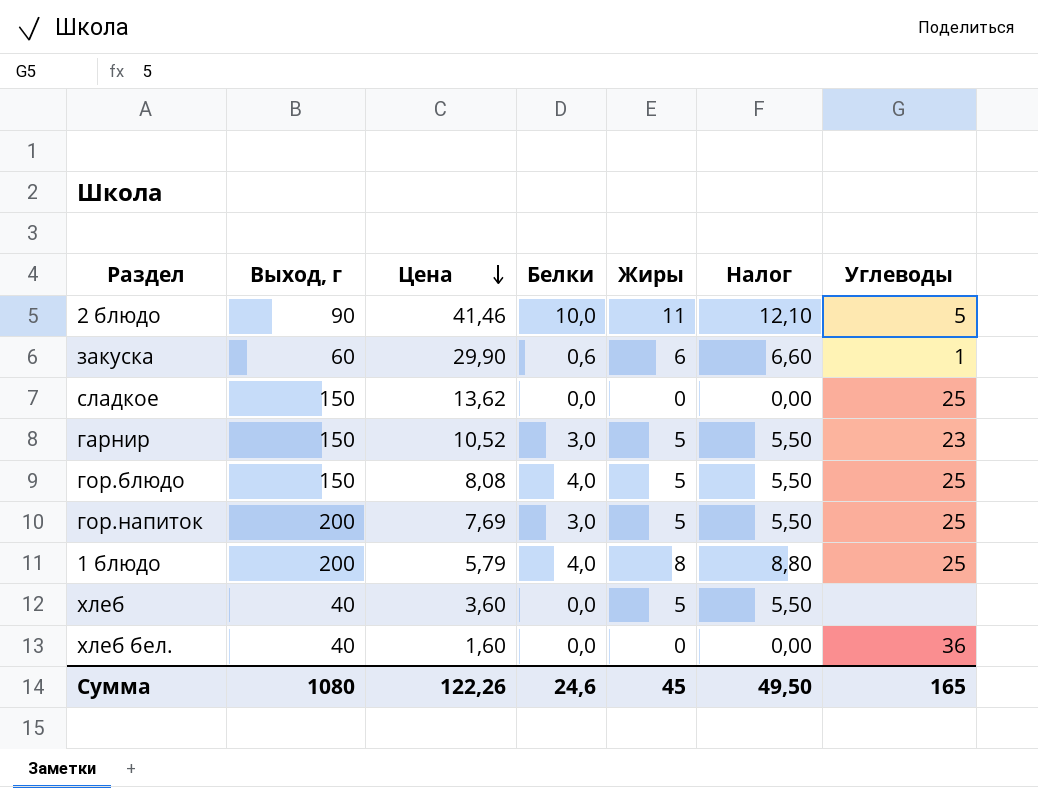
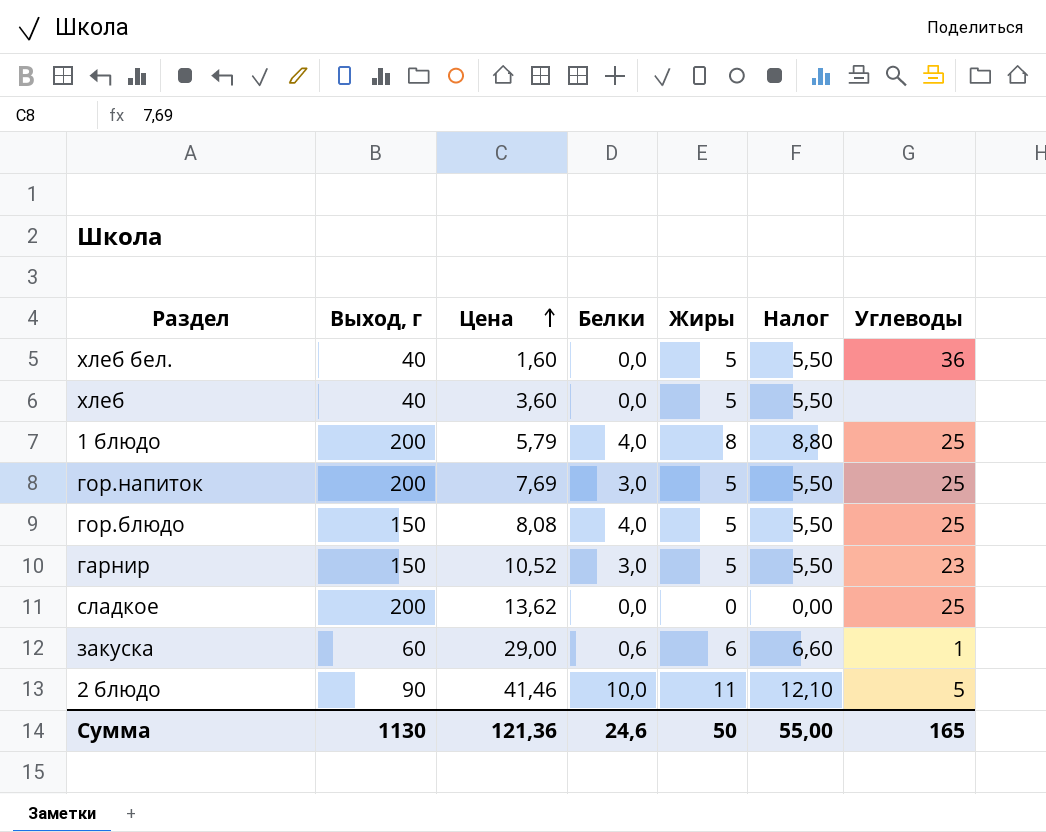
row order: Цена descending -> Цена ascending
хлеб бел. | Жиры: 0 -> 5
хлеб бел. | Налог: 0,00 -> 5,50
сладкое | Выход, г: 150 -> 200
закуска | Цена: 29,90 -> 29,00
Сумма | Выход, г: 1080 -> 1130
Сумма | Цена: 122,26 -> 121,36
Сумма | Жиры: 45 -> 50
Сумма | Налог: 49,50 -> 55,00

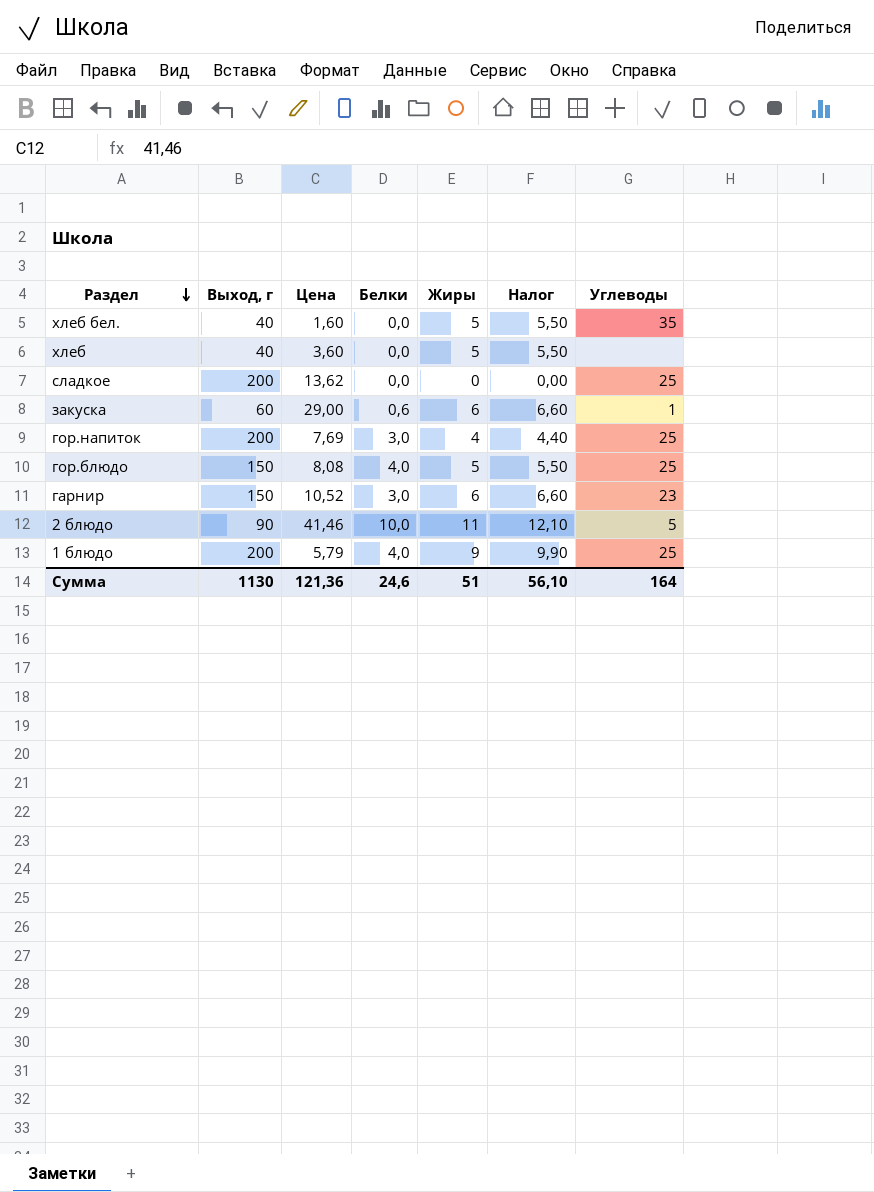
row order: Цена ascending -> Раздел descending
хлеб бел. | Углеводы: 36 -> 35
гор.напиток | Жиры: 5 -> 4
гор.напиток | Налог: 5,50 -> 4,40
гарнир | Жиры: 5 -> 6
гарнир | Налог: 5,50 -> 6,60
1 блюдо | Жиры: 8 -> 9
1 блюдо | Налог: 8,80 -> 9,90
Сумма | Жиры: 50 -> 51
Сумма | Налог: 55,00 -> 56,10
Сумма | Углеводы: 165 -> 164

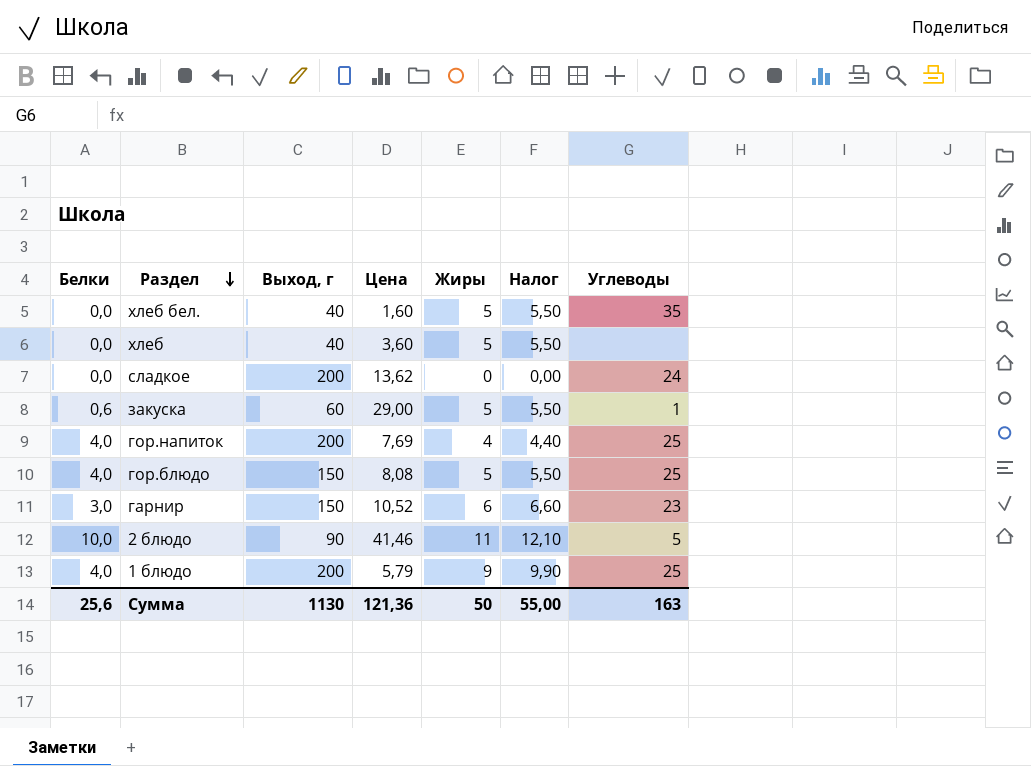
column Белки | position: 4 -> 1
сладкое | Углеводы: 25 -> 24
закуска | Жиры: 6 -> 5
закуска | Налог: 6,60 -> 5,50
гор.напиток | Белки: 3,0 -> 4,0
Сумма | Белки: 24,6 -> 25,6
Сумма | Жиры: 51 -> 50
Сумма | Налог: 56,10 -> 55,00
Сумма | Углеводы: 164 -> 163

